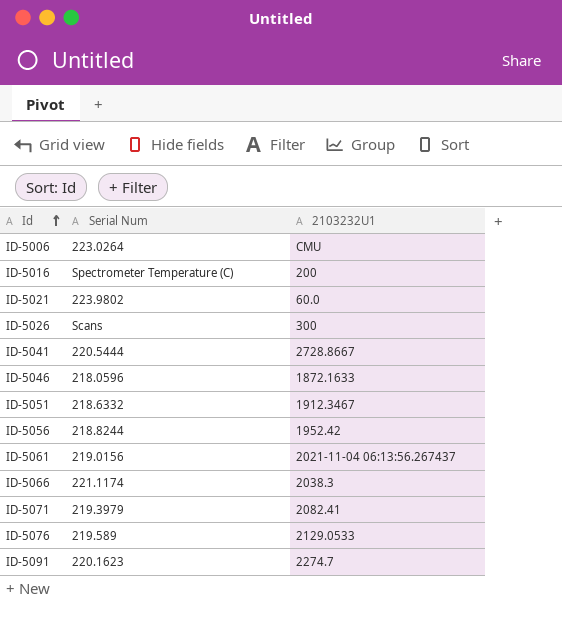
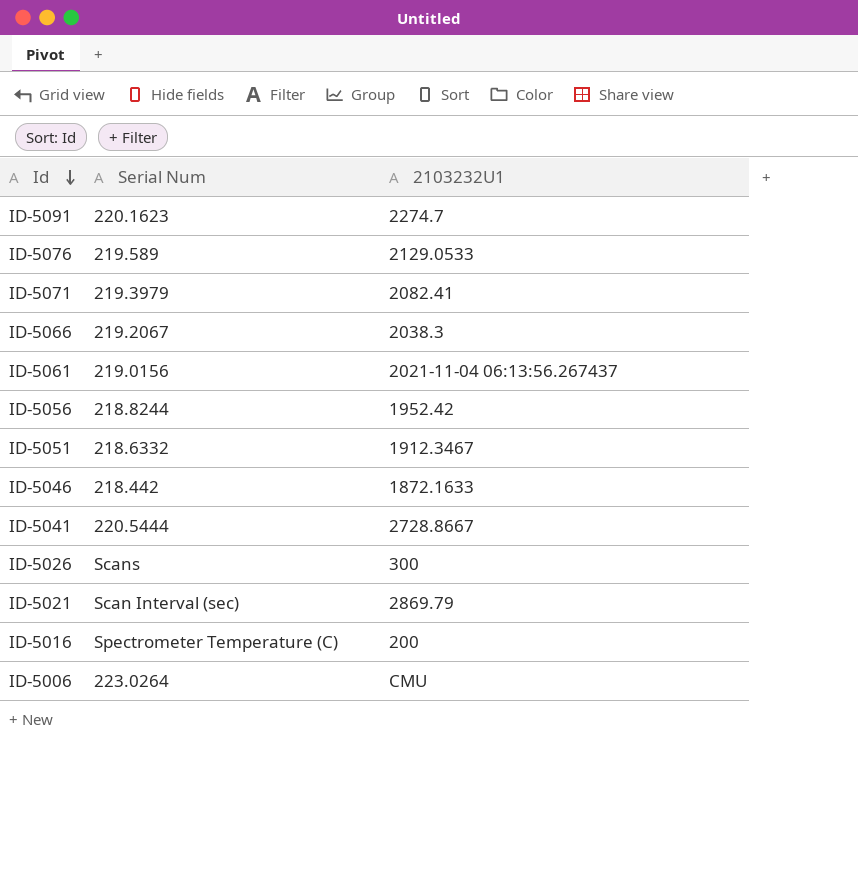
row order: Id ascending -> Id descending
ID-5066 | Serial Num: 221.1174 -> 219.2067
ID-5046 | Serial Num: 218.0596 -> 218.442
ID-5021 | Serial Num: 223.9802 -> Scan Interval (sec)
ID-5021 | 2103232U1: 60.0 -> 2869.79

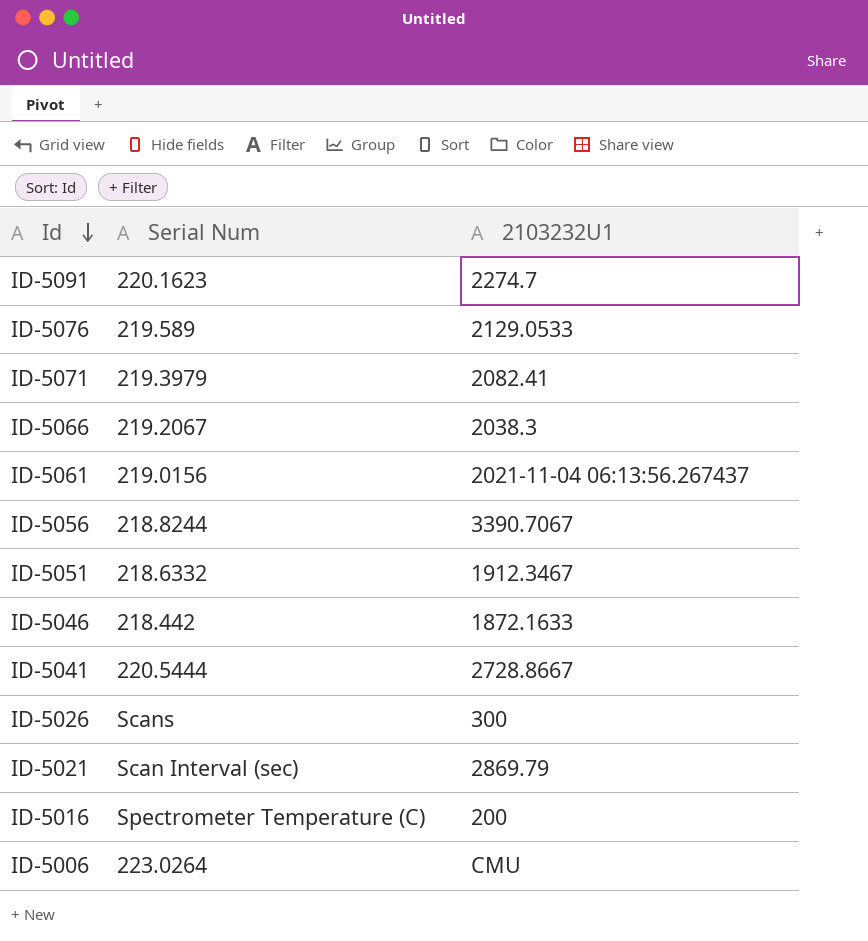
ID-5056 | 2103232U1: 1952.42 -> 3390.7067

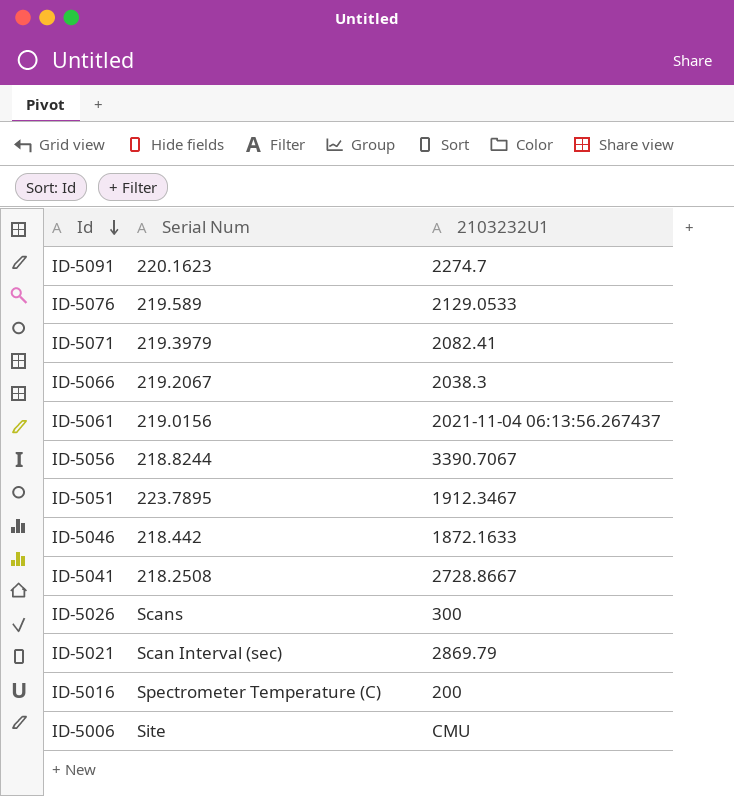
ID-5051 | Serial Num: 218.6332 -> 223.7895
ID-5041 | Serial Num: 220.5444 -> 218.2508
ID-5006 | Serial Num: 223.0264 -> Site

